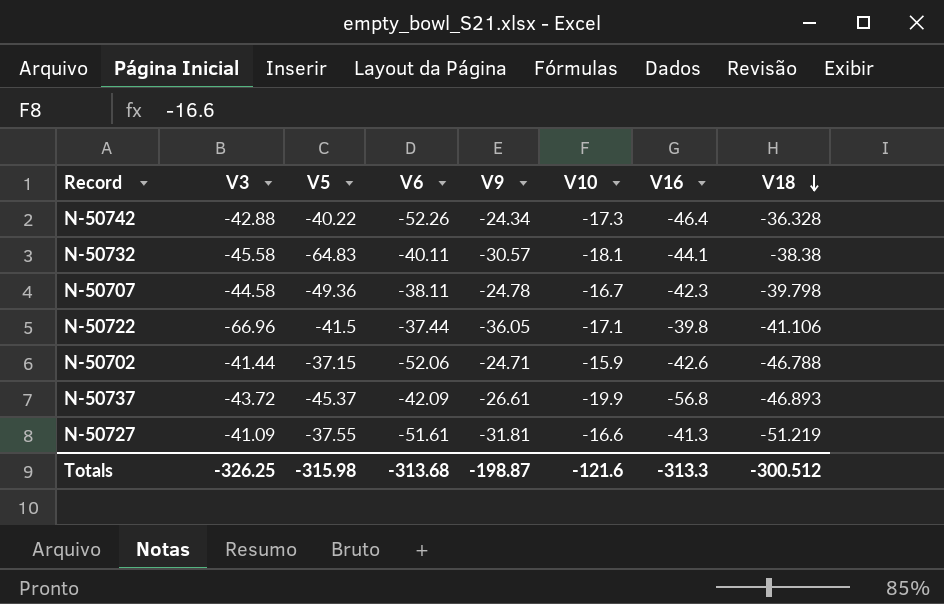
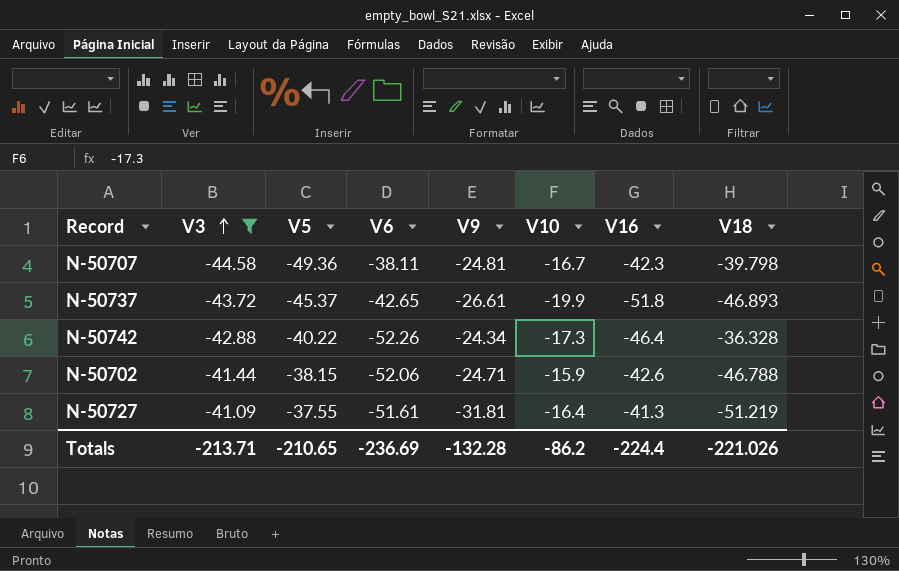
filter: none -> V3 >= -44.58
row order: V18 descending -> V3 ascending
N-50707 | V9: -24.78 -> -24.81
N-50737 | V6: -42.09 -> -42.65
N-50737 | V16: -56.8 -> -51.8
N-50702 | V5: -37.15 -> -38.15
N-50727 | V10: -16.6 -> -16.4
Totals | V3: -326.25 -> -213.71
Totals | V5: -315.98 -> -210.65
Totals | V6: -313.68 -> -236.69
Totals | V9: -198.87 -> -132.28
Totals | V10: -121.6 -> -86.2
Totals | V16: -313.3 -> -224.4
Totals | V18: -300.512 -> -221.026

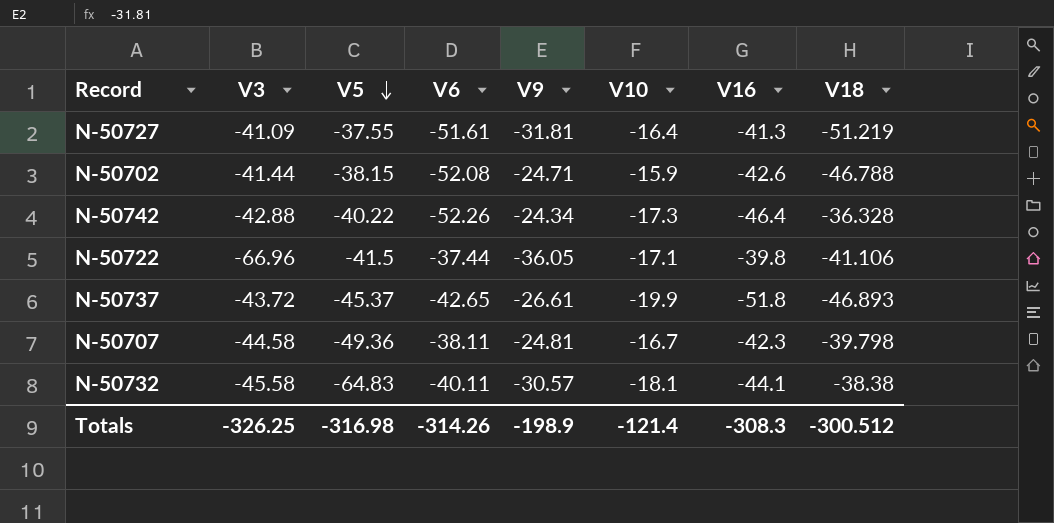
filter: V3 >= -44.58 -> none
row order: V3 ascending -> V5 descending
N-50702 | V6: -52.06 -> -52.08
Totals | V3: -213.71 -> -326.25
Totals | V5: -210.65 -> -316.98
Totals | V6: -236.69 -> -314.26
Totals | V9: -132.28 -> -198.9
Totals | V10: -86.2 -> -121.4
Totals | V16: -224.4 -> -308.3
Totals | V18: -221.026 -> -300.512

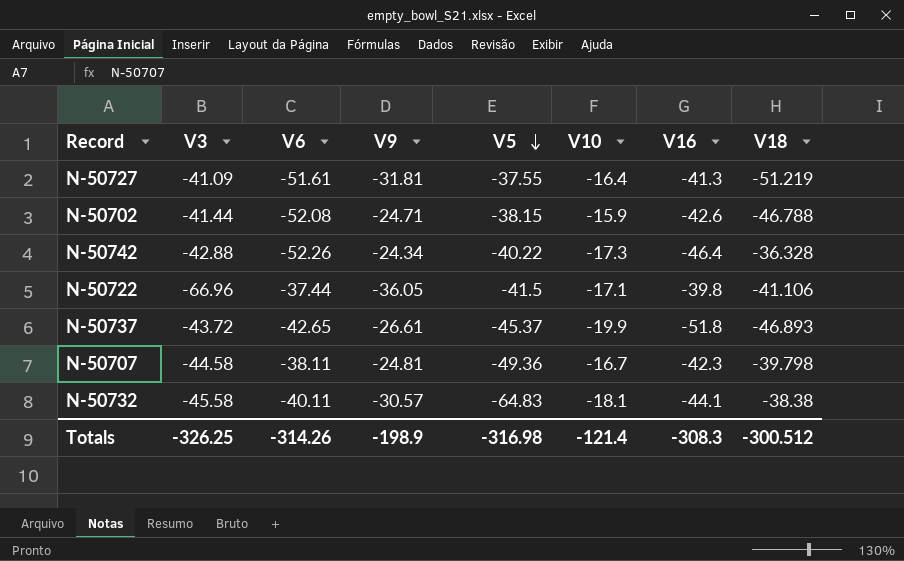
column V5 | position: 3 -> 5

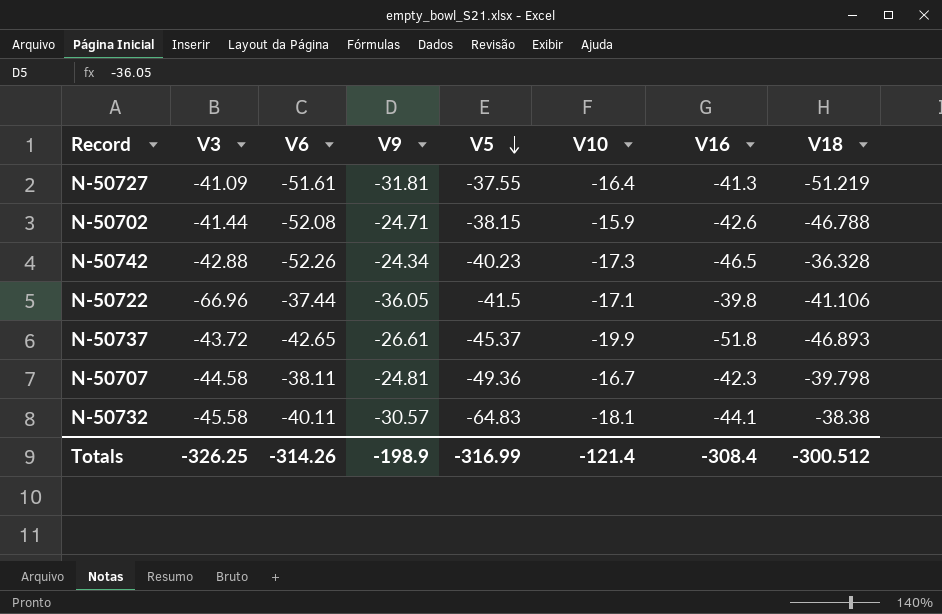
N-50742 | V5: -40.22 -> -40.23
N-50742 | V16: -46.4 -> -46.5
Totals | V5: -316.98 -> -316.99
Totals | V16: -308.3 -> -308.4

